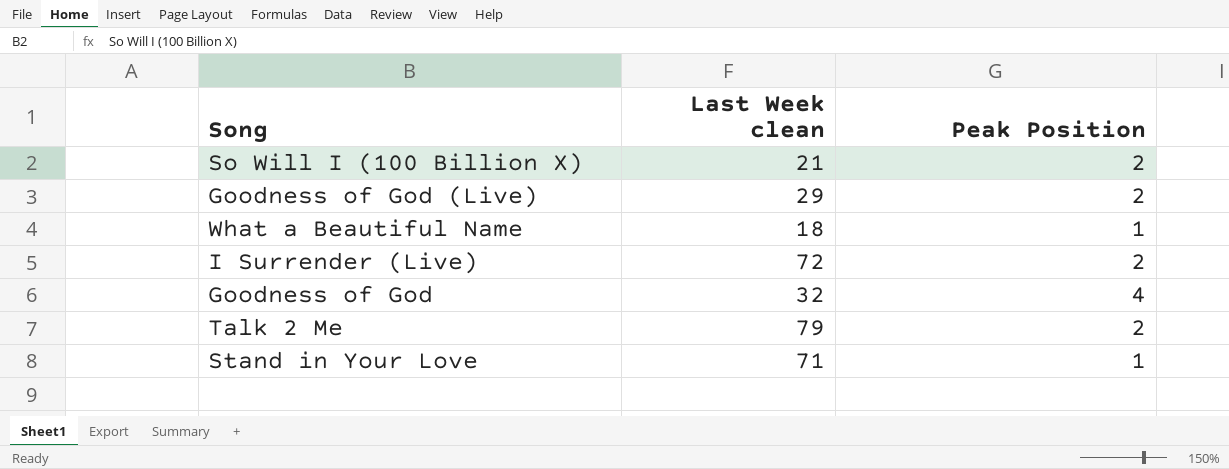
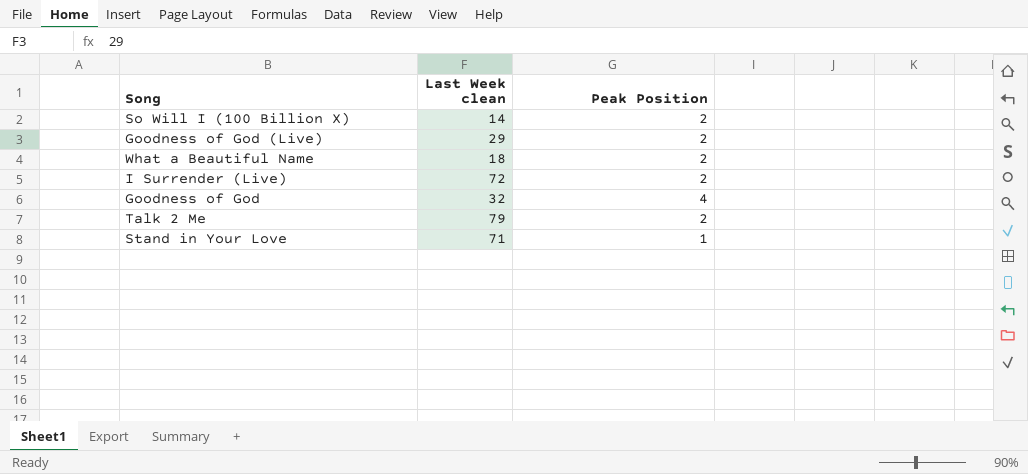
So Will I (100 Billion X) | Last Week clean: 21 -> 14
What a Beautiful Name | Peak Position: 1 -> 2

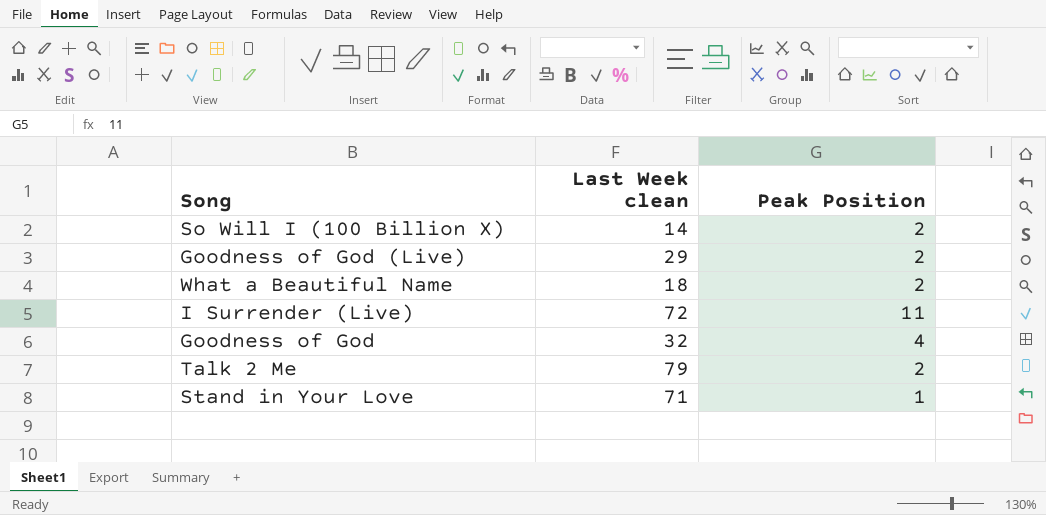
I Surrender (Live) | Peak Position: 2 -> 11

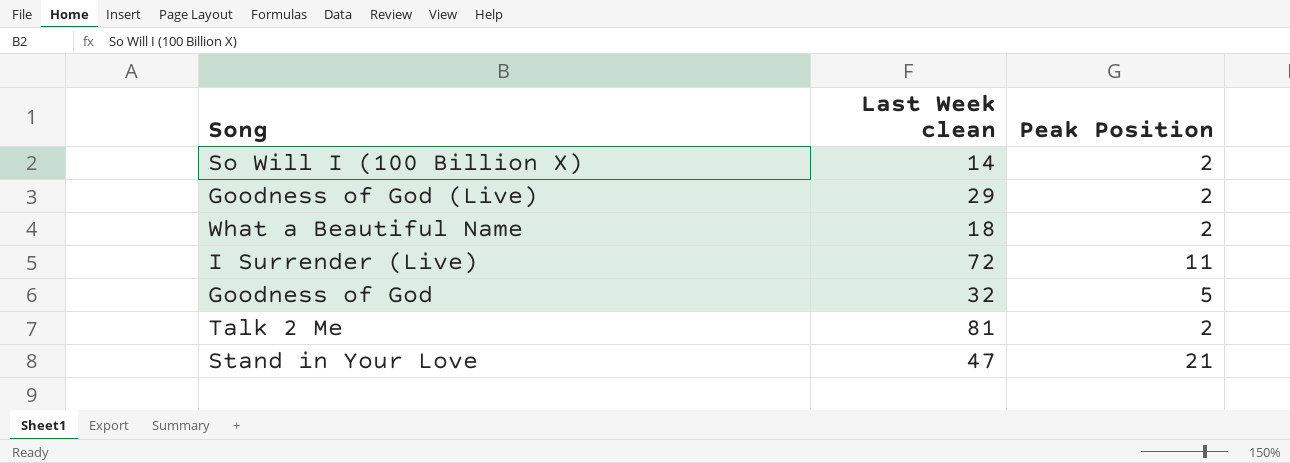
Goodness of God | Peak Position: 4 -> 5
Talk 2 Me | Last Week clean: 79 -> 81
Stand in Your Love | Last Week clean: 71 -> 47
Stand in Your Love | Peak Position: 1 -> 21

